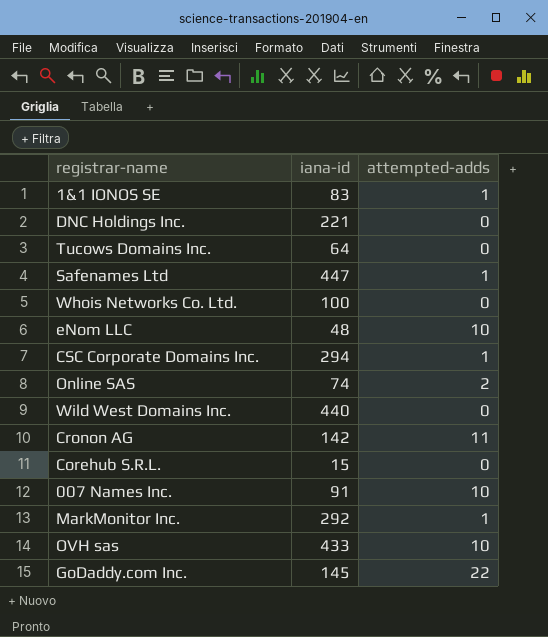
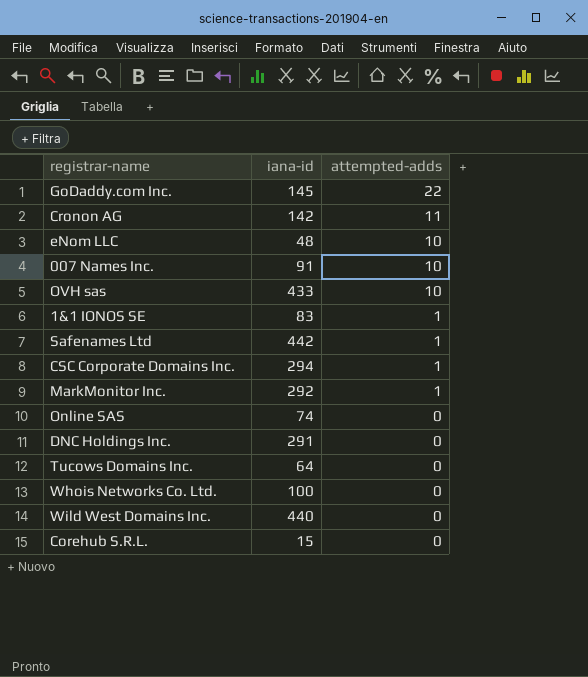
row order: none -> attempted-adds descending
Safenames Ltd | iana-id: 447 -> 442
Online SAS | attempted-adds: 2 -> 0
DNC Holdings Inc. | iana-id: 221 -> 291

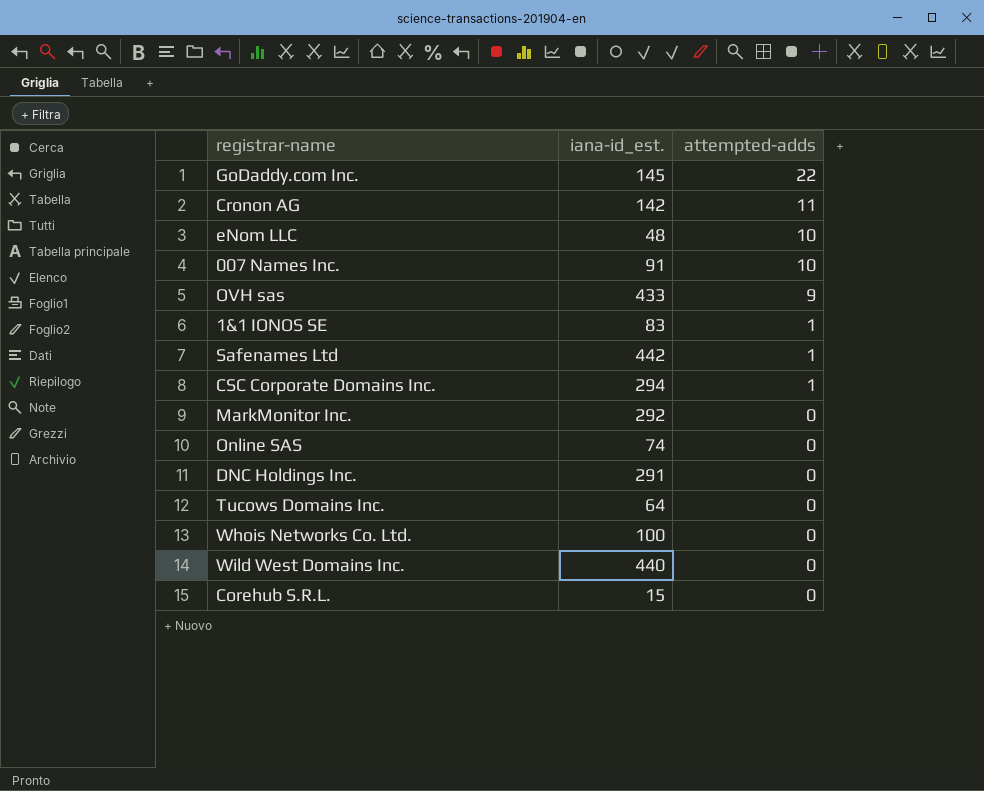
column name: iana-id -> iana-id_est.
OVH sas | attempted-adds: 10 -> 9
MarkMonitor Inc. | attempted-adds: 1 -> 0

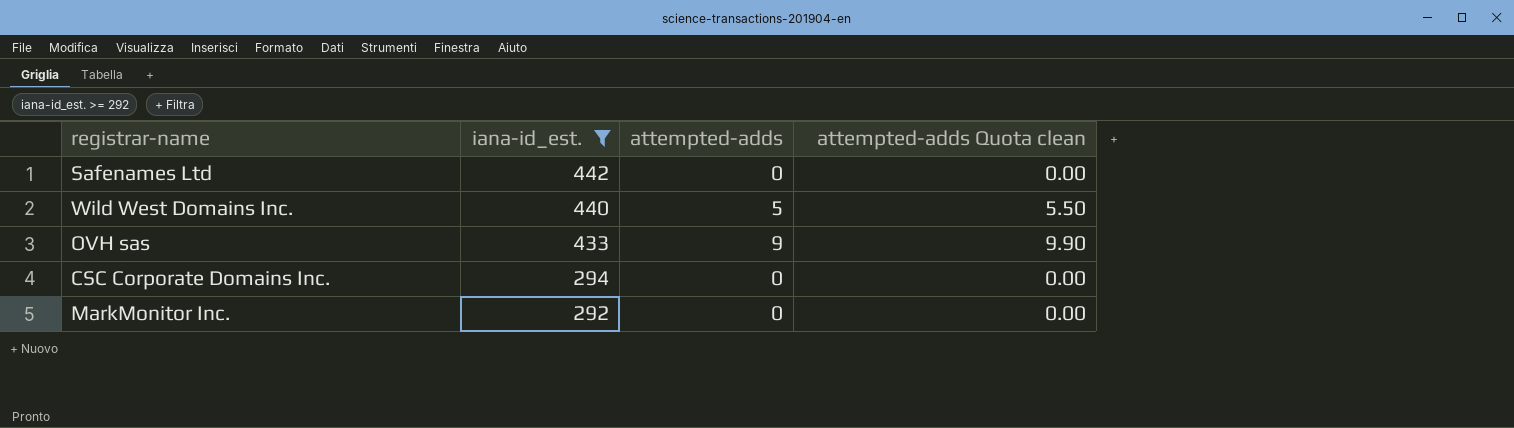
filter: none -> iana-id_est. >= 292
row order: attempted-adds descending -> iana-id_est. descending
column attempted-adds Quota clean | formula: none -> [attempted-adds] * 1.1
Safenames Ltd | attempted-adds: 1 -> 0
Wild West Domains Inc. | attempted-adds: 0 -> 5
CSC Corporate Domains Inc. | attempted-adds: 1 -> 0

